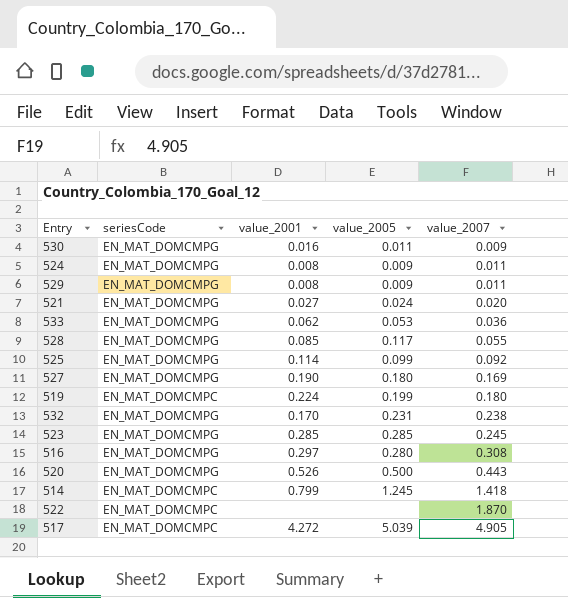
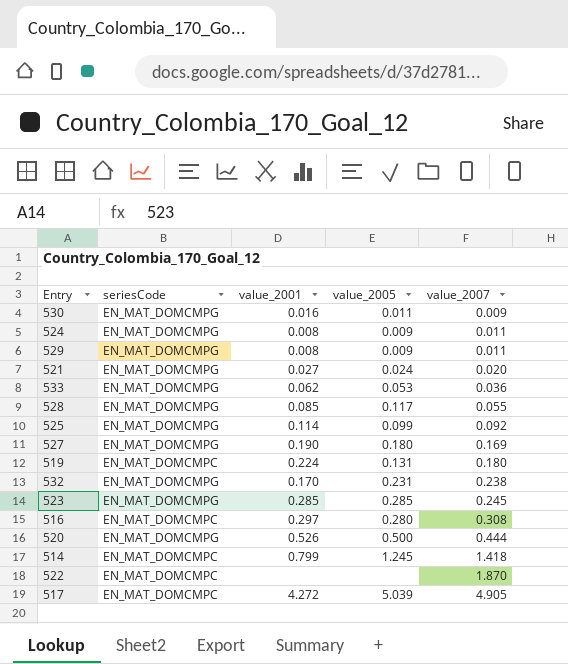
519 | value_2005: 0.199 -> 0.131
516 | seriesCode: EN_MAT_DOMCMPG -> EN_MAT_DOMCMPC
520 | value_2007: 0.443 -> 0.444

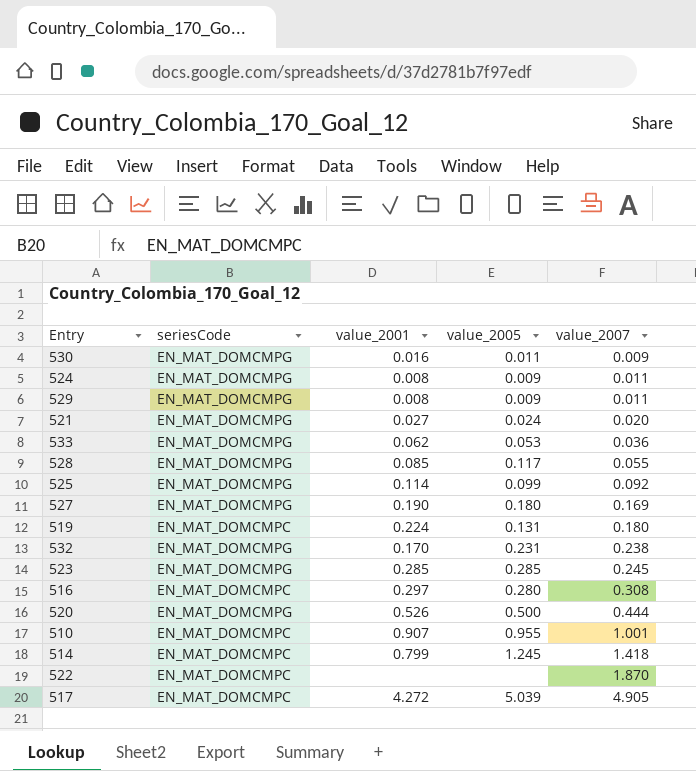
row 510: none -> EN_MAT_DOMCMPC | 0.907 | 0.955 | 1.001

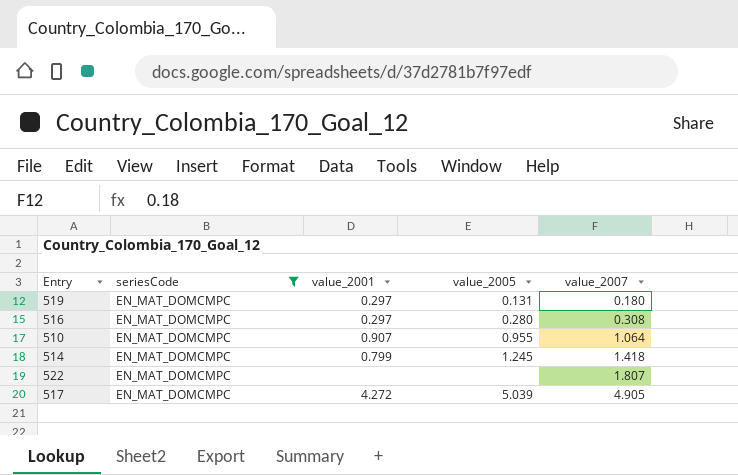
filter: none -> seriesCode = EN_MAT_DOMCMPC
519 | value_2001: 0.224 -> 0.297
510 | value_2007: 1.001 -> 1.064
522 | value_2007: 1.870 -> 1.807

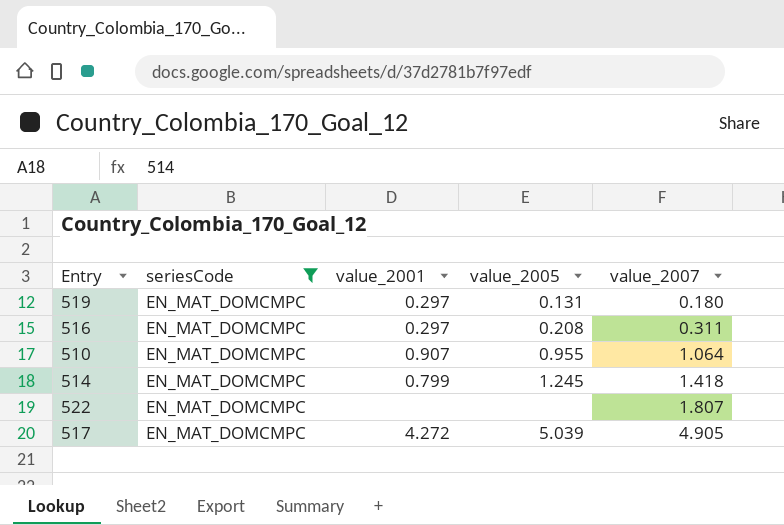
516 | value_2005: 0.280 -> 0.208
516 | value_2007: 0.308 -> 0.311

